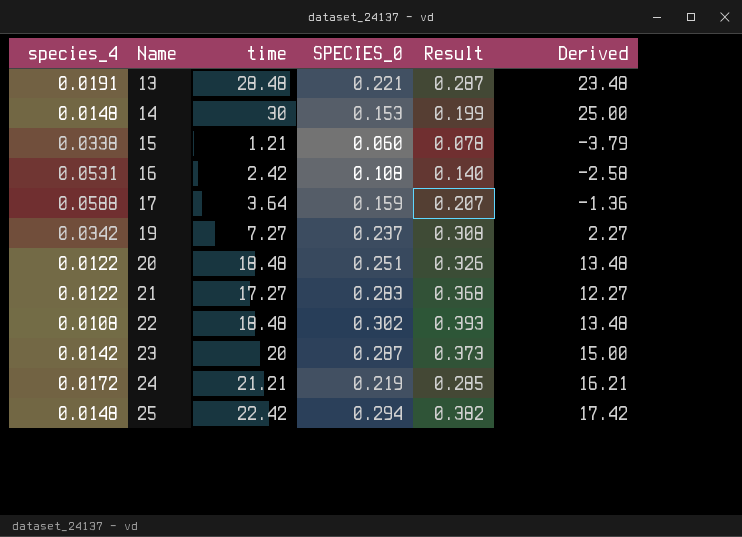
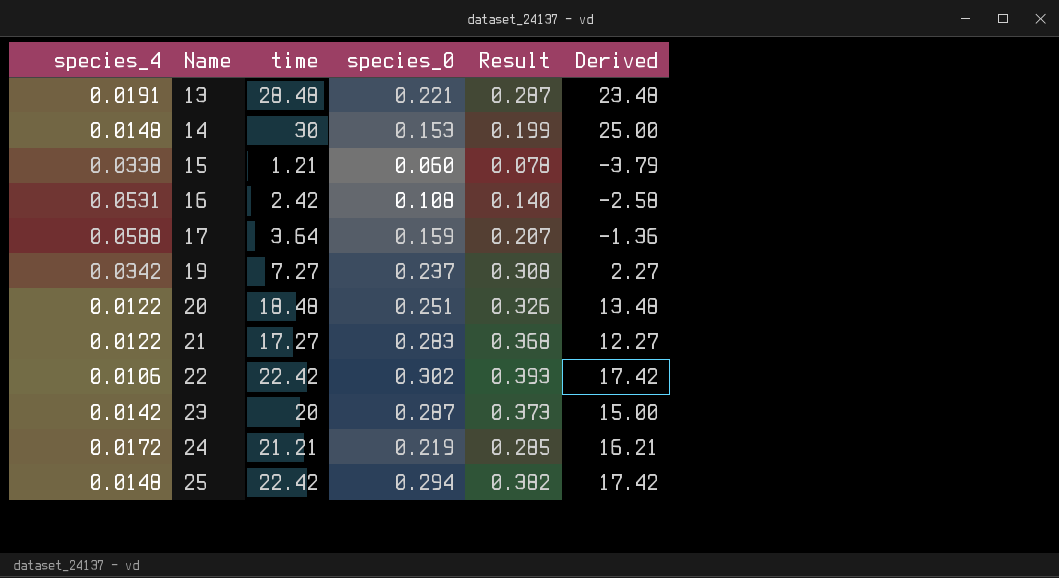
column name: SPECIES_0 -> species_0
22 | species_4: 0.0108 -> 0.0106
22 | time: 18.48 -> 22.42
22 | Derived: 13.48 -> 17.42

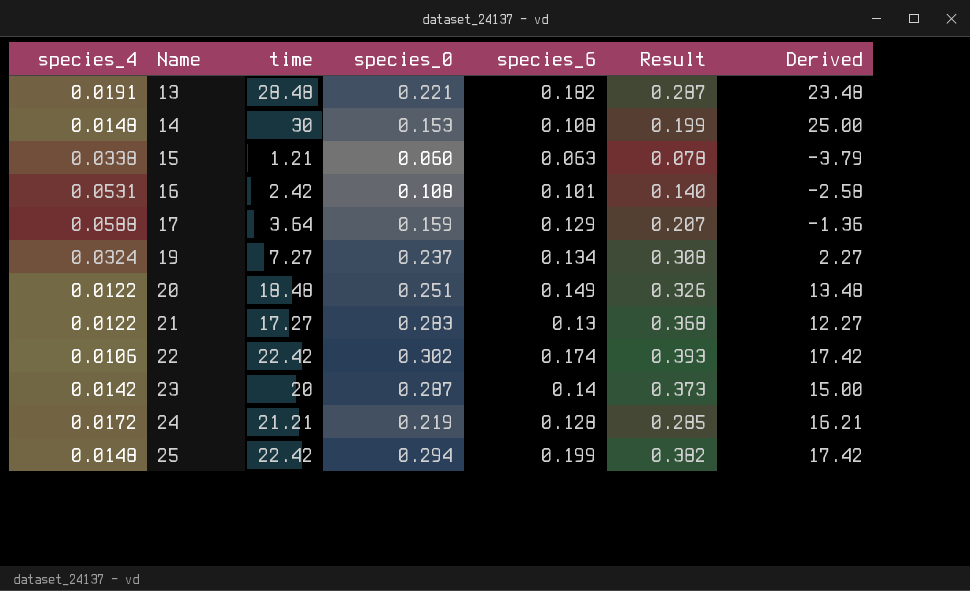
column species_6 | position: none -> 5
19 | species_4: 0.0342 -> 0.0324

